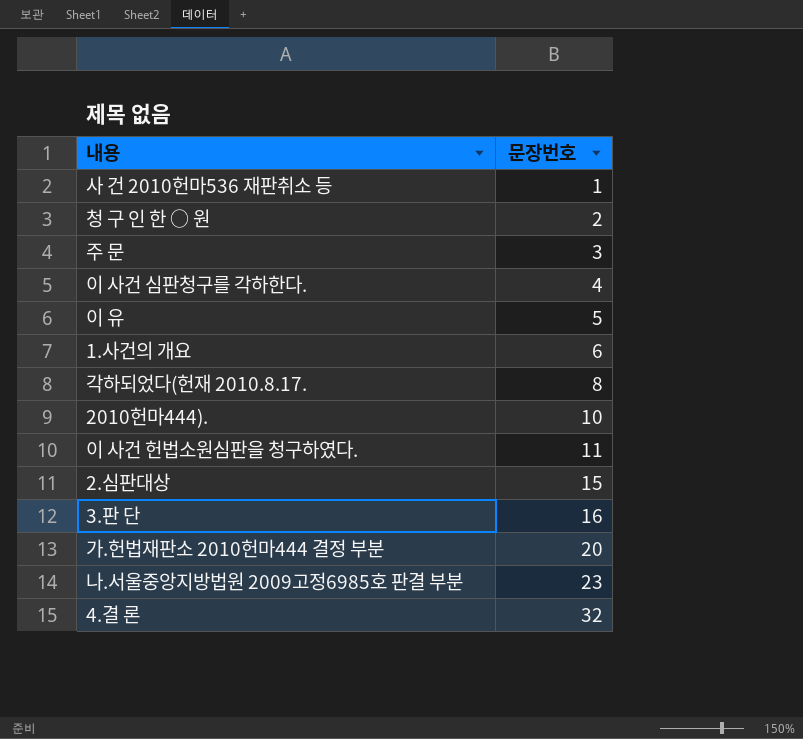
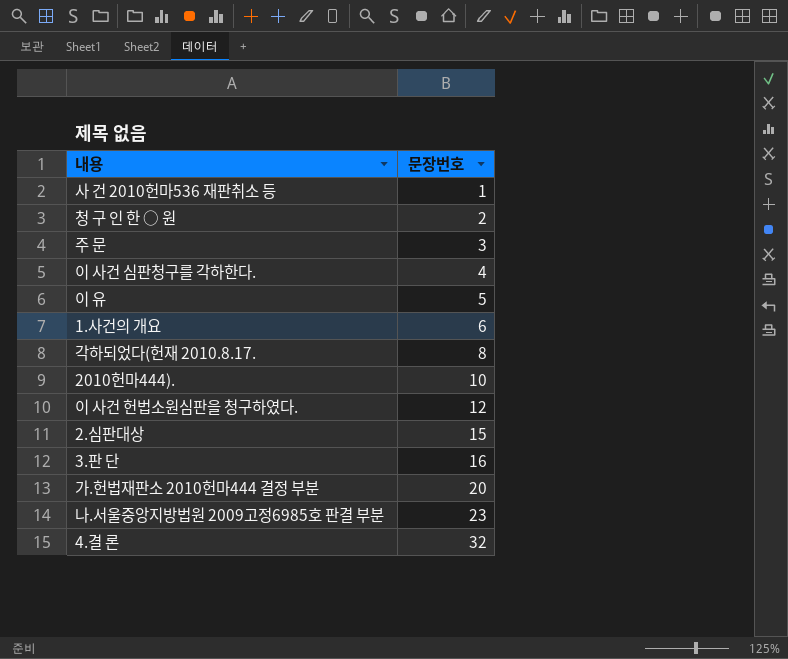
이 사건 헌법소원심판을 청구하였다. | 문장번호: 11 -> 12

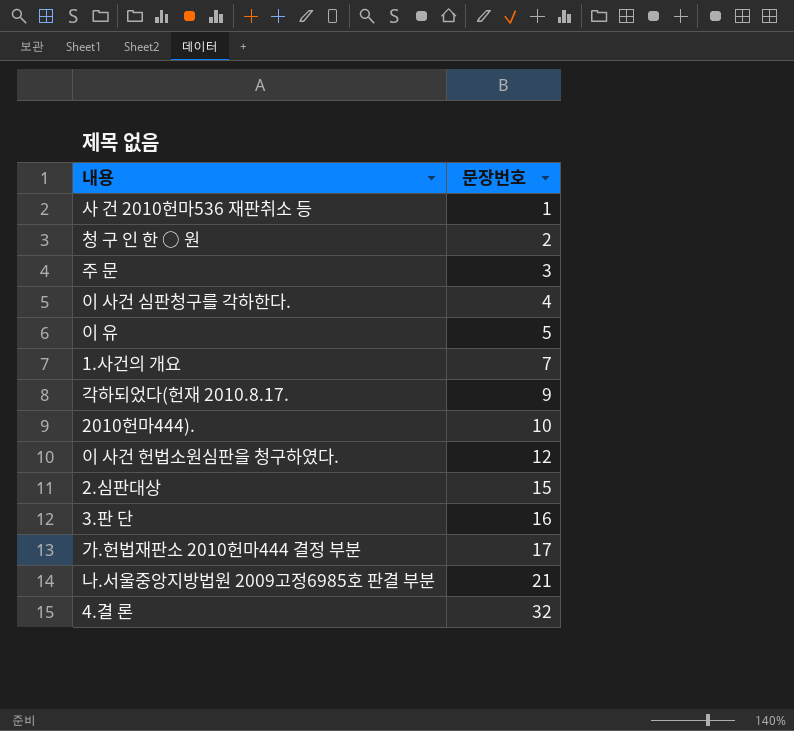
1.사건의 개요 | 문장번호: 6 -> 7
각하되었다(헌재 2010.8.17. | 문장번호: 8 -> 9
가.헌법재판소 2010헌마444 결정 부분 | 문장번호: 20 -> 17
나.서울중앙지방법원 2009고정6985호 판결 부분 | 문장번호: 23 -> 21

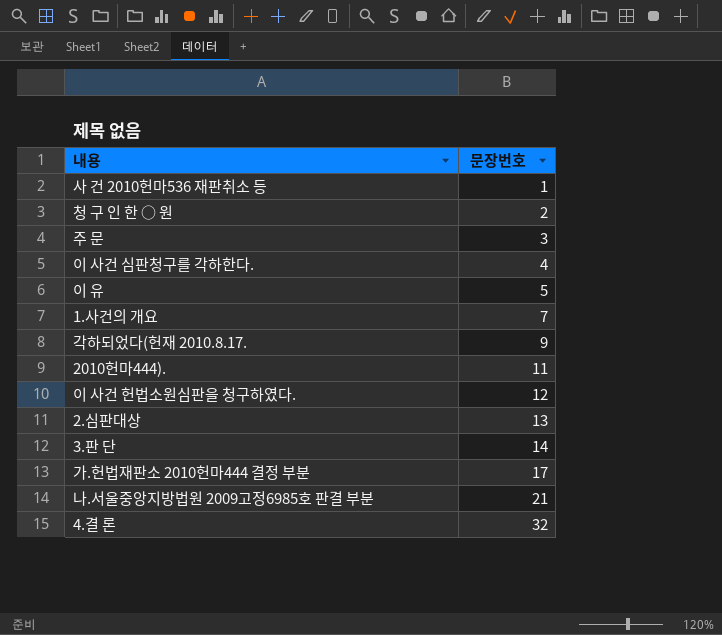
2010헌마444). | 문장번호: 10 -> 11
2.심판대상 | 문장번호: 15 -> 13
3.판 단 | 문장번호: 16 -> 14

